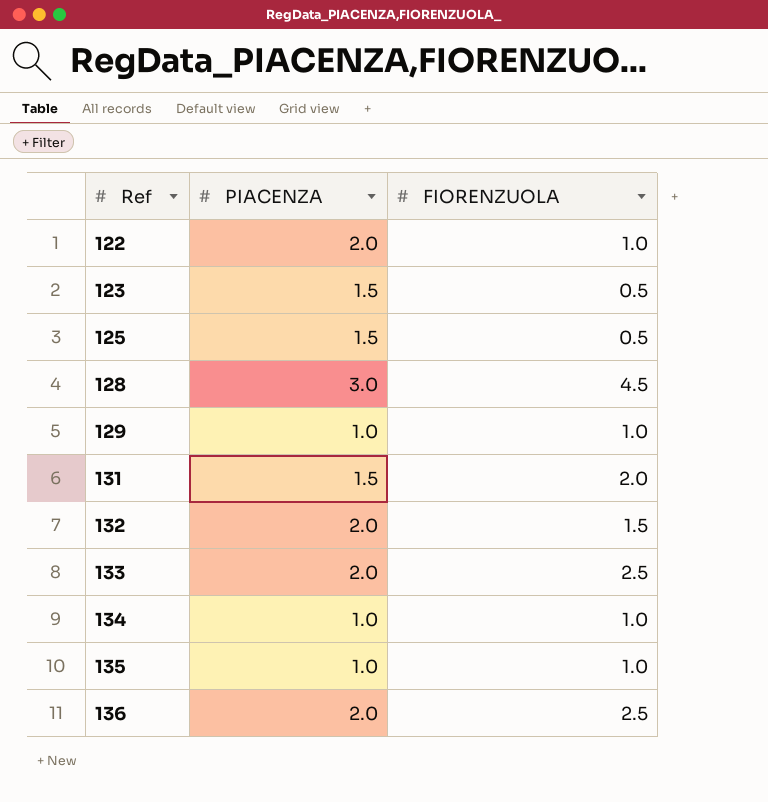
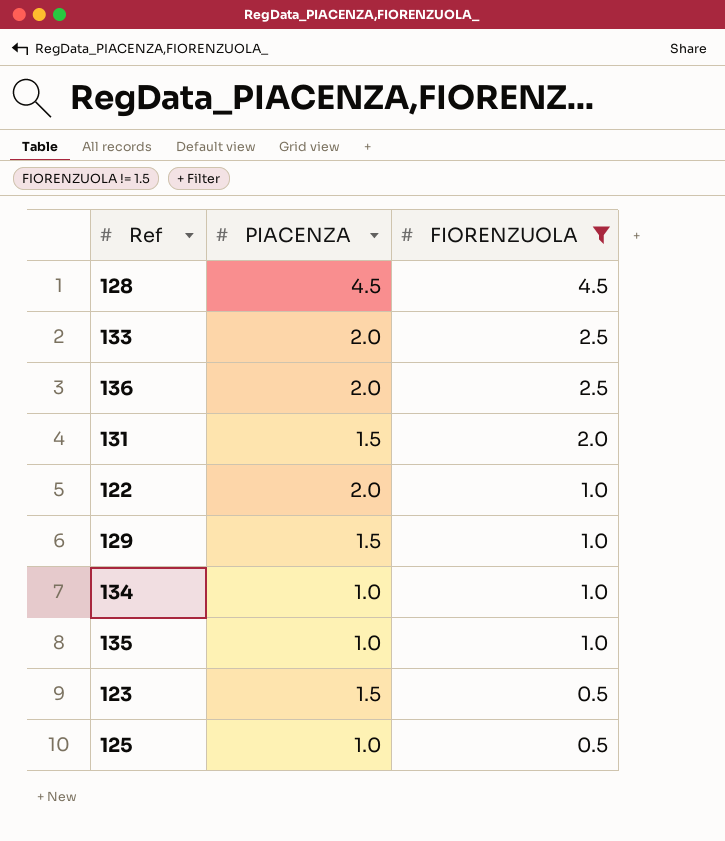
filter: none -> FIORENZUOLA != 1.5
row order: Ref ascending -> FIORENZUOLA descending
128 | PIACENZA: 3.0 -> 4.5
129 | PIACENZA: 1.0 -> 1.5
125 | PIACENZA: 1.5 -> 1.0

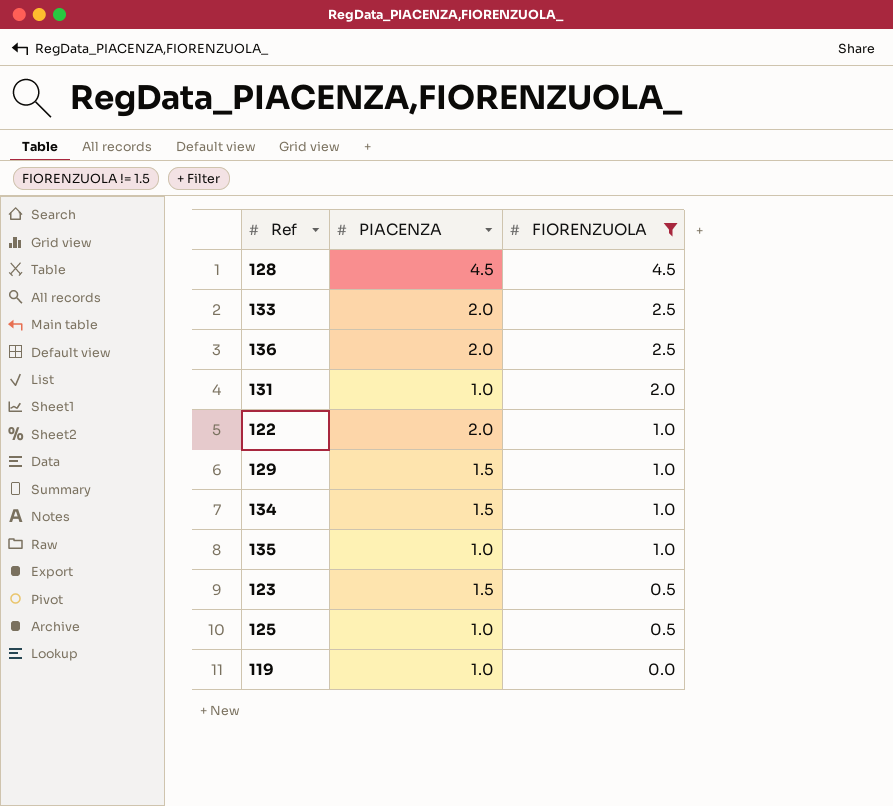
131 | PIACENZA: 1.5 -> 1.0
134 | PIACENZA: 1.0 -> 1.5
row 119: none -> 1.0 | 0.0

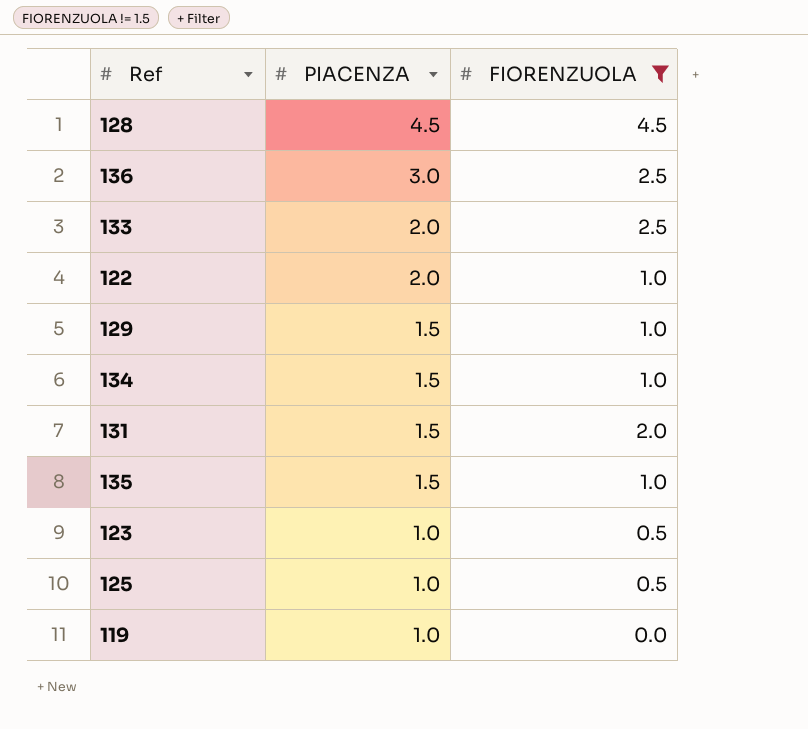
row order: FIORENZUOLA descending -> PIACENZA descending
136 | PIACENZA: 2.0 -> 3.0
131 | PIACENZA: 1.0 -> 1.5
135 | PIACENZA: 1.0 -> 1.5
123 | PIACENZA: 1.5 -> 1.0

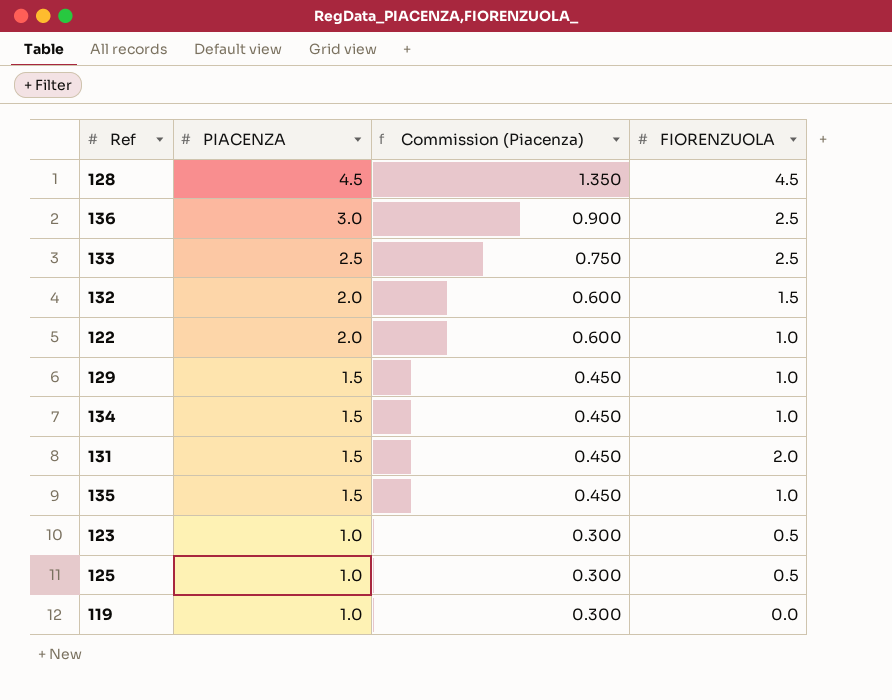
filter: FIORENZUOLA != 1.5 -> none
column Commission (Piacenza) | formula: none -> [PIACENZA] * 0.3
133 | PIACENZA: 2.0 -> 2.5

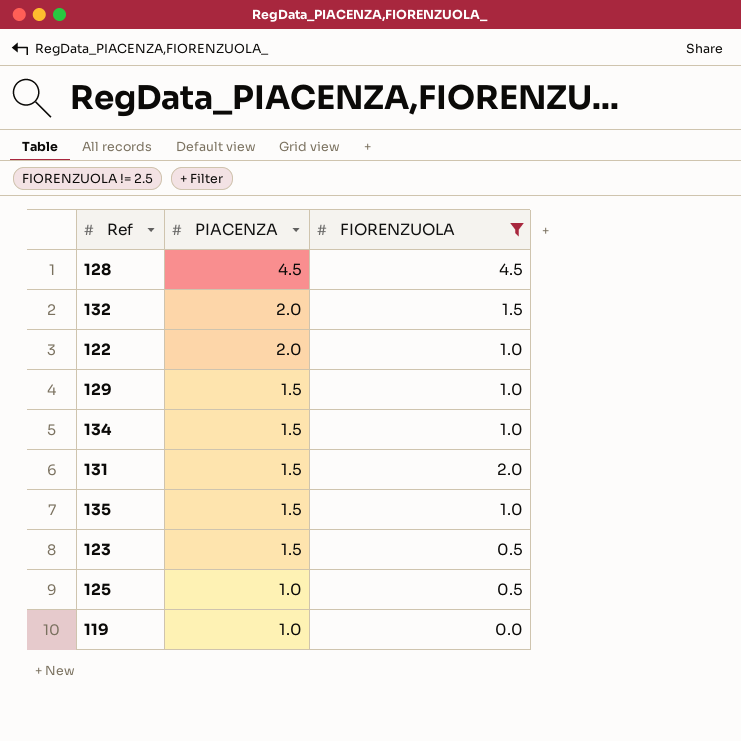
filter: none -> FIORENZUOLA != 2.5
column Commission (Piacenza) | formula: [PIACENZA] * 0.3 -> none
123 | PIACENZA: 1.0 -> 1.5

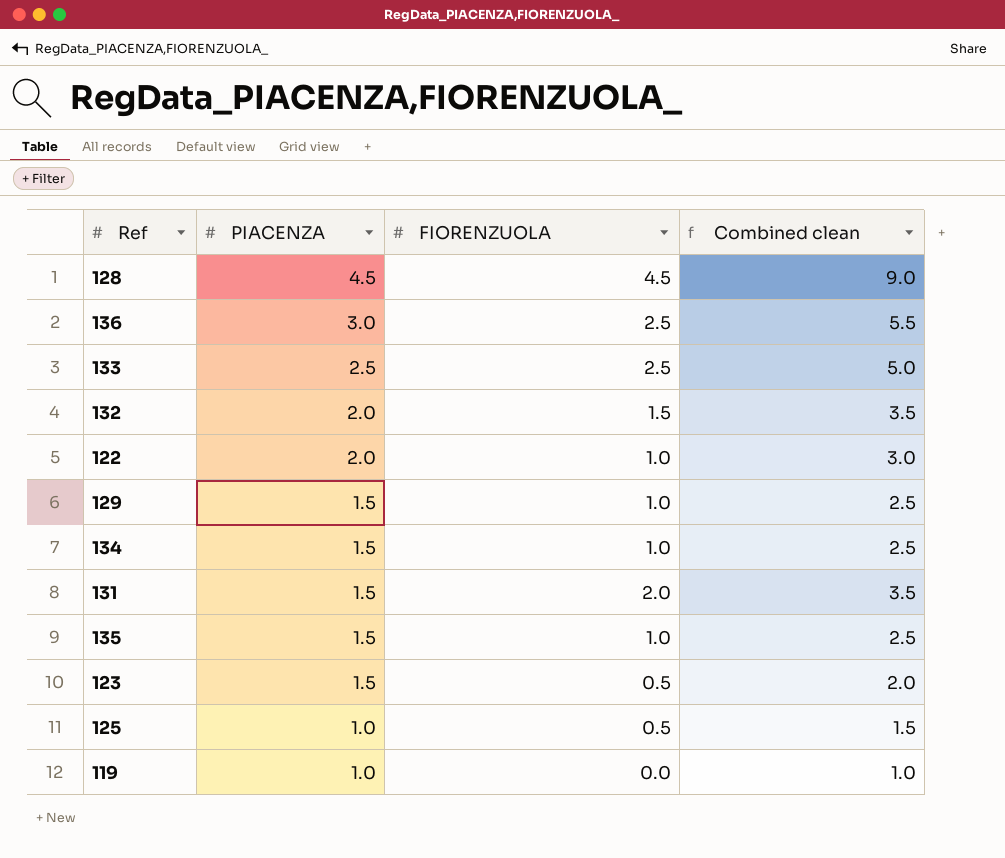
filter: FIORENZUOLA != 2.5 -> none
column Combined clean | formula: none -> [PIACENZA] + [FIORENZUOLA]

